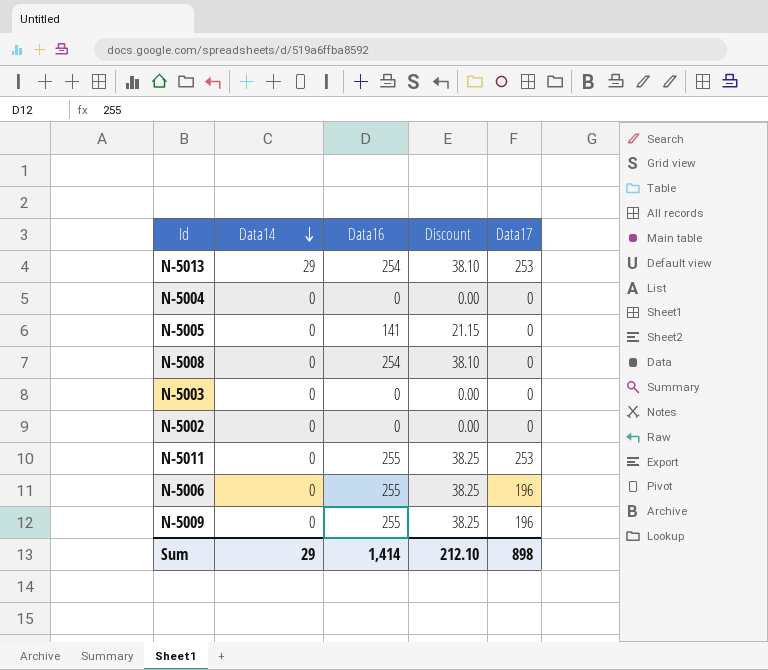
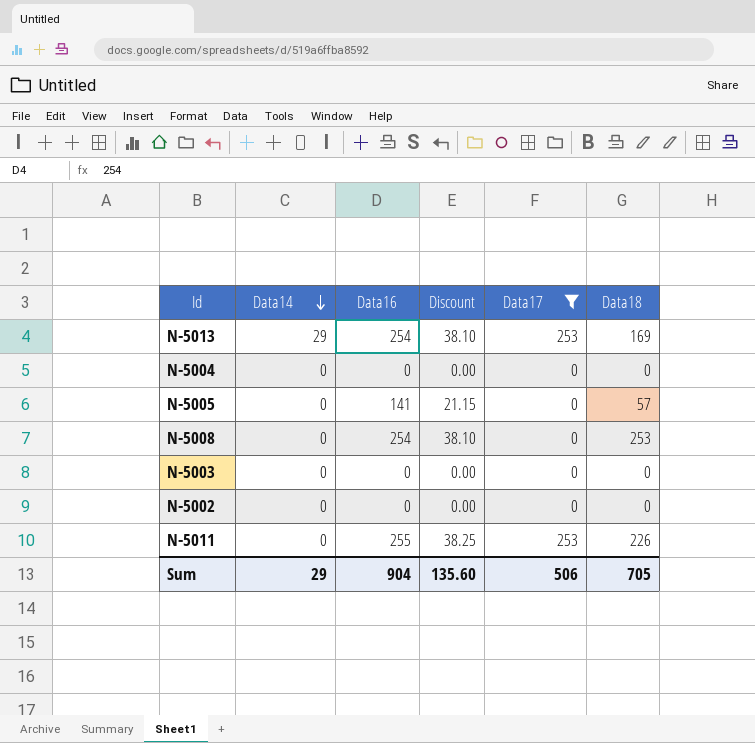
filter: none -> Data17 != 196
column Data18 | position: none -> 6
Sum | Data16: 1,414 -> 904
Sum | Discount: 212.10 -> 135.60
Sum | Data17: 898 -> 506

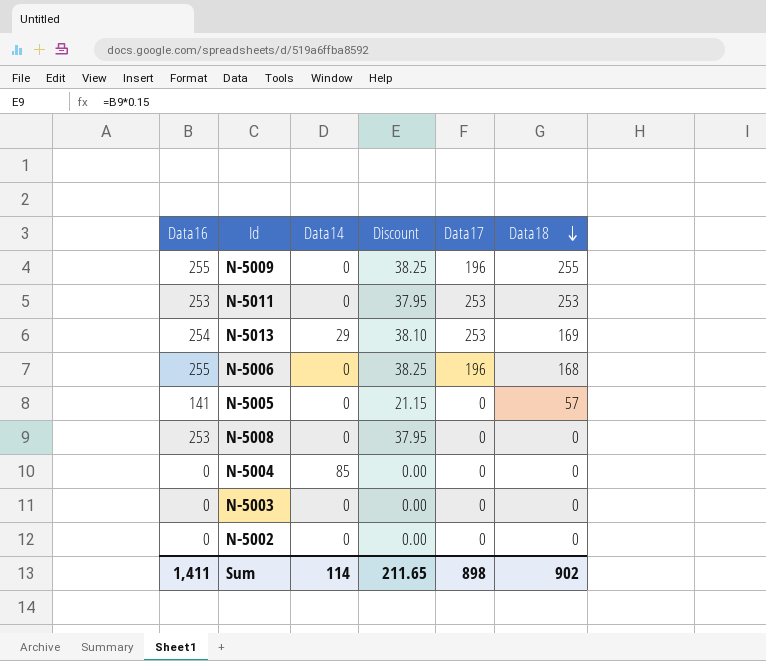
filter: Data17 != 196 -> none
row order: Data14 descending -> Data18 descending
column Data16 | position: 3 -> 1
N-5011 | Data16: 255 -> 253
N-5011 | Discount: 38.25 -> 37.95
N-5011 | Data18: 226 -> 253
N-5008 | Data16: 254 -> 253
N-5008 | Discount: 38.10 -> 37.95
N-5008 | Data18: 253 -> 0
N-5004 | Data14: 0 -> 85
Sum | Data16: 904 -> 1,411
Sum | Data14: 29 -> 114
Sum | Discount: 135.60 -> 211.65
Sum | Data17: 506 -> 898
Sum | Data18: 705 -> 902

